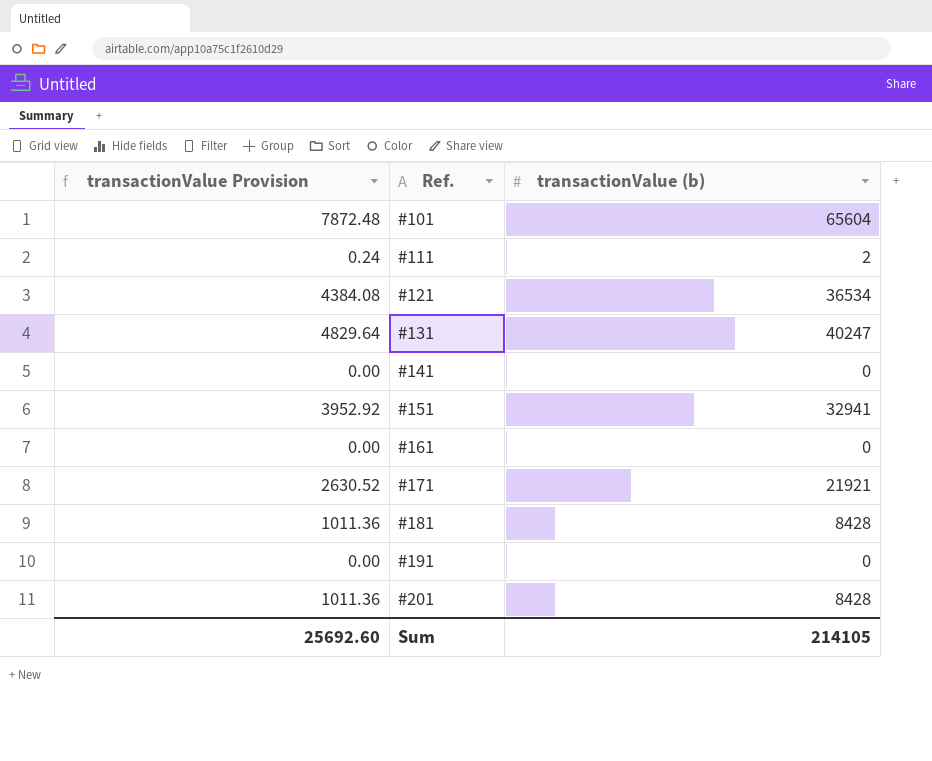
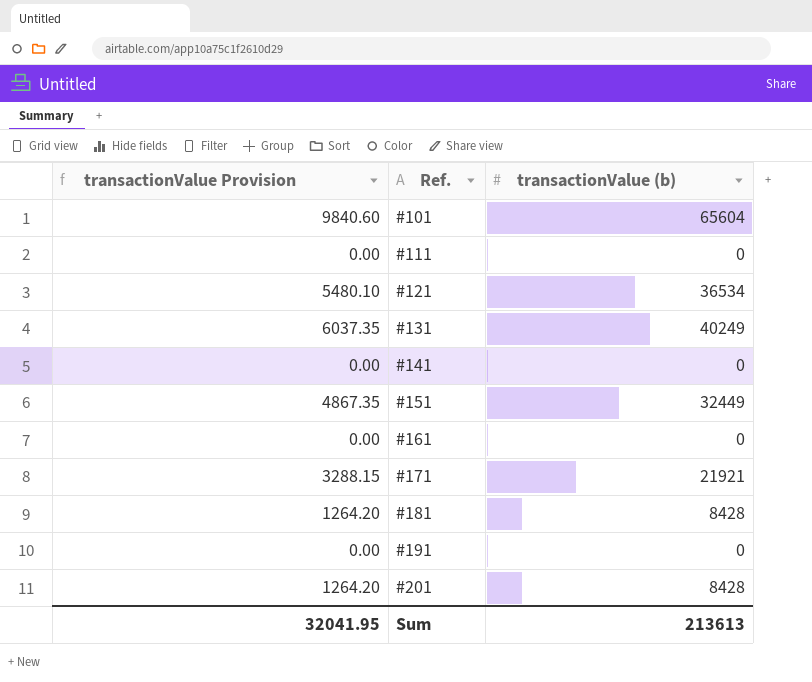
column transactionValue Provision | formula: [transactionValue (b)] * 0.12 -> [transactionValue (b)] * 0.15
#111 | transactionValue (b): 2 -> 0
#131 | transactionValue (b): 40247 -> 40249
#151 | transactionValue (b): 32941 -> 32449
Sum | transactionValue Provision: 25692.60 -> 32041.95
Sum | transactionValue (b): 214105 -> 213613

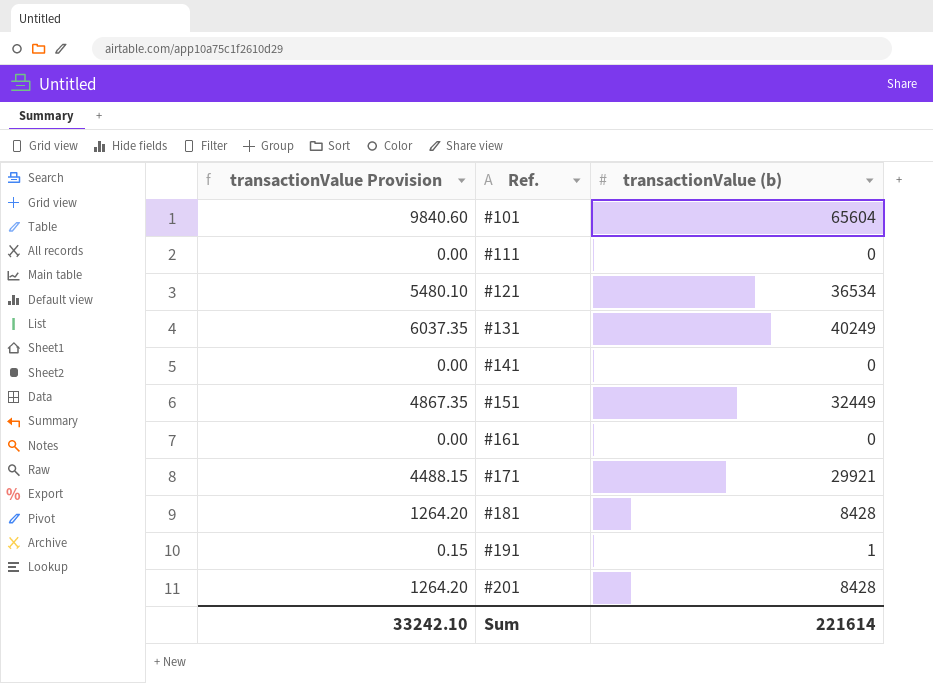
#171 | transactionValue Provision: 3288.15 -> 4488.15
#171 | transactionValue (b): 21921 -> 29921
#191 | transactionValue Provision: 0.00 -> 0.15
#191 | transactionValue (b): 0 -> 1
Sum | transactionValue Provision: 32041.95 -> 33242.10
Sum | transactionValue (b): 213613 -> 221614

